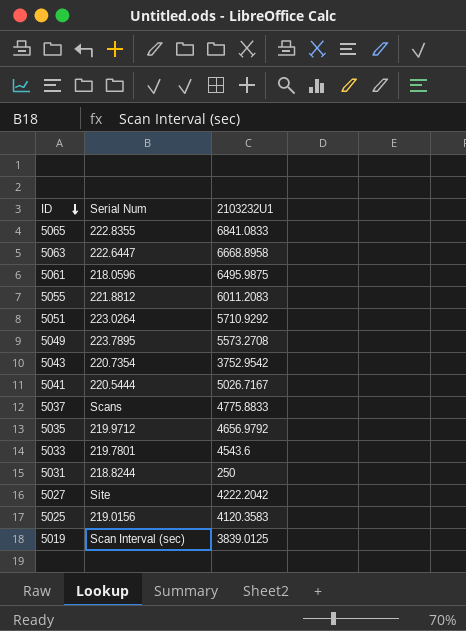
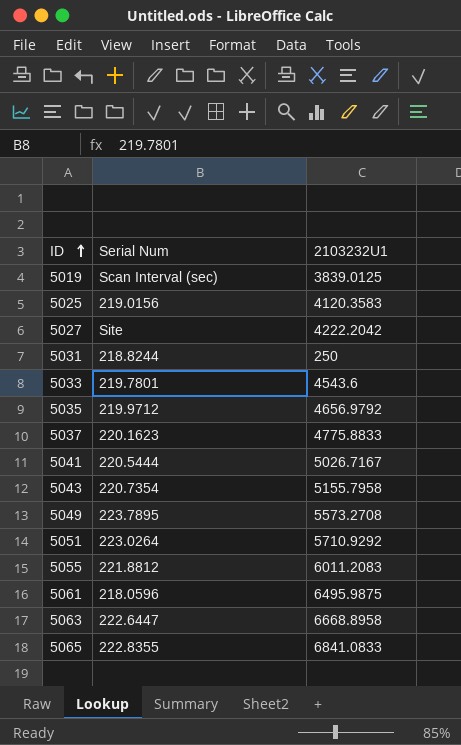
row order: ID descending -> ID ascending
5037 | Serial Num: Scans -> 220.1623
5043 | 2103232U1: 3752.9542 -> 5155.7958

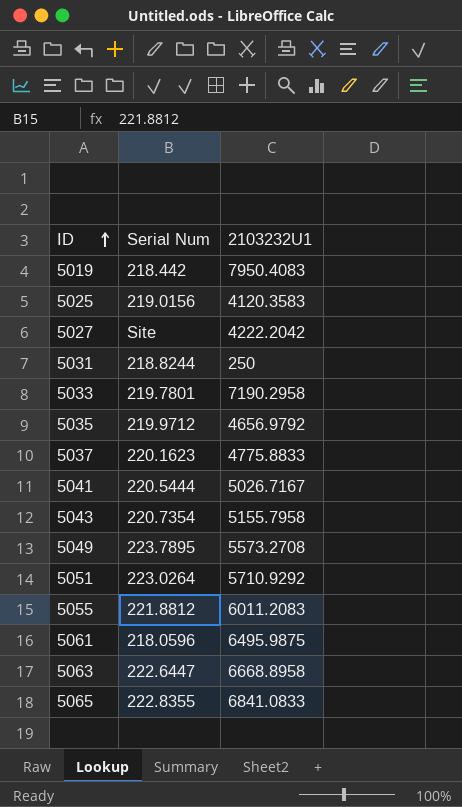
5019 | Serial Num: Scan Interval (sec) -> 218.442
5019 | 2103232U1: 3839.0125 -> 7950.4083
5033 | 2103232U1: 4543.6 -> 7190.2958

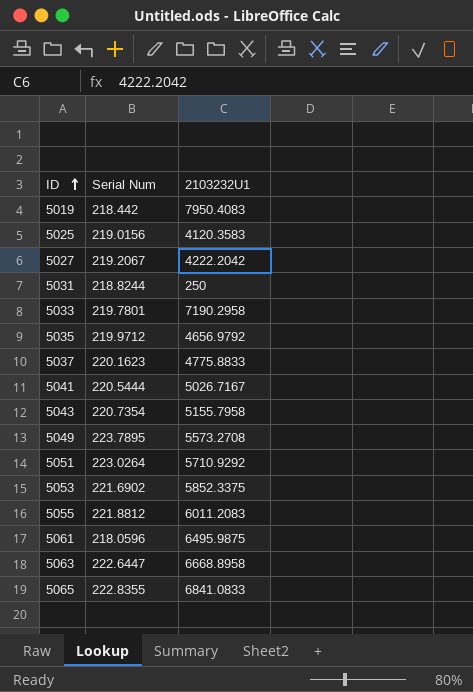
5027 | Serial Num: Site -> 219.2067
row 5053: none -> 221.6902 | 5852.3375

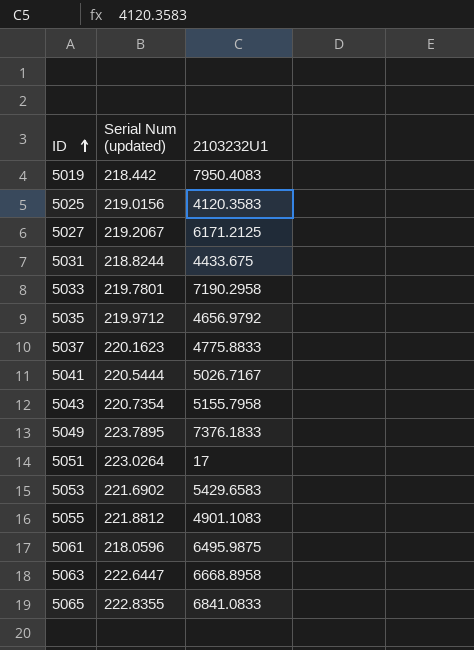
column name: Serial Num -> Serial Num (updated)
5027 | 2103232U1: 4222.2042 -> 6171.2125
5031 | 2103232U1: 250 -> 4433.675
5049 | 2103232U1: 5573.2708 -> 7376.1833
5051 | 2103232U1: 5710.9292 -> 17
5053 | 2103232U1: 5852.3375 -> 5429.6583
5055 | 2103232U1: 6011.2083 -> 4901.1083

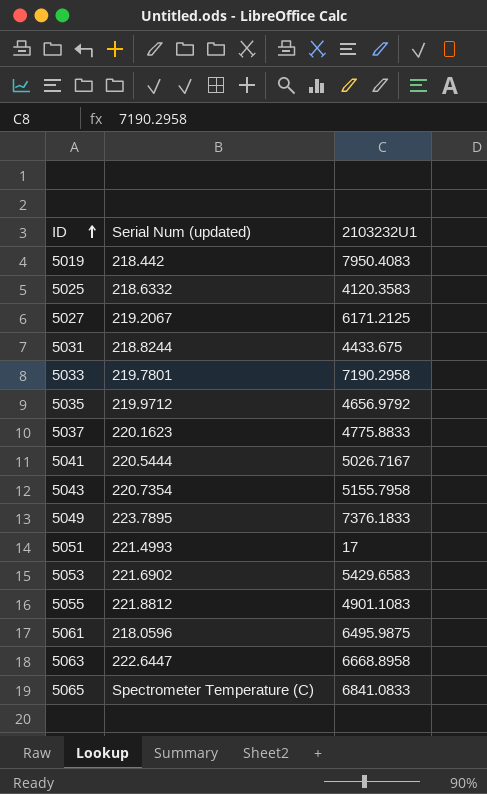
5025 | Serial Num (updated): 219.0156 -> 218.6332
5051 | Serial Num (updated): 223.0264 -> 221.4993
5065 | Serial Num (updated): 222.8355 -> Spectrometer Temperature (C)

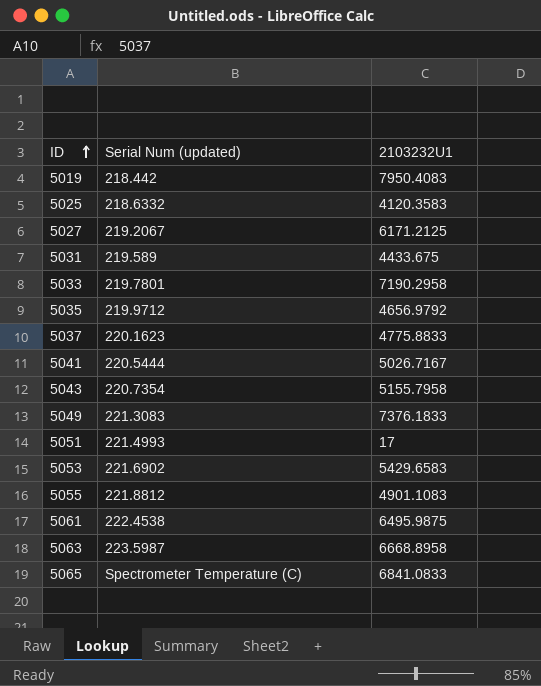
5031 | Serial Num (updated): 218.8244 -> 219.589
5049 | Serial Num (updated): 223.7895 -> 221.3083
5061 | Serial Num (updated): 218.0596 -> 222.4538
5063 | Serial Num (updated): 222.6447 -> 223.5987

